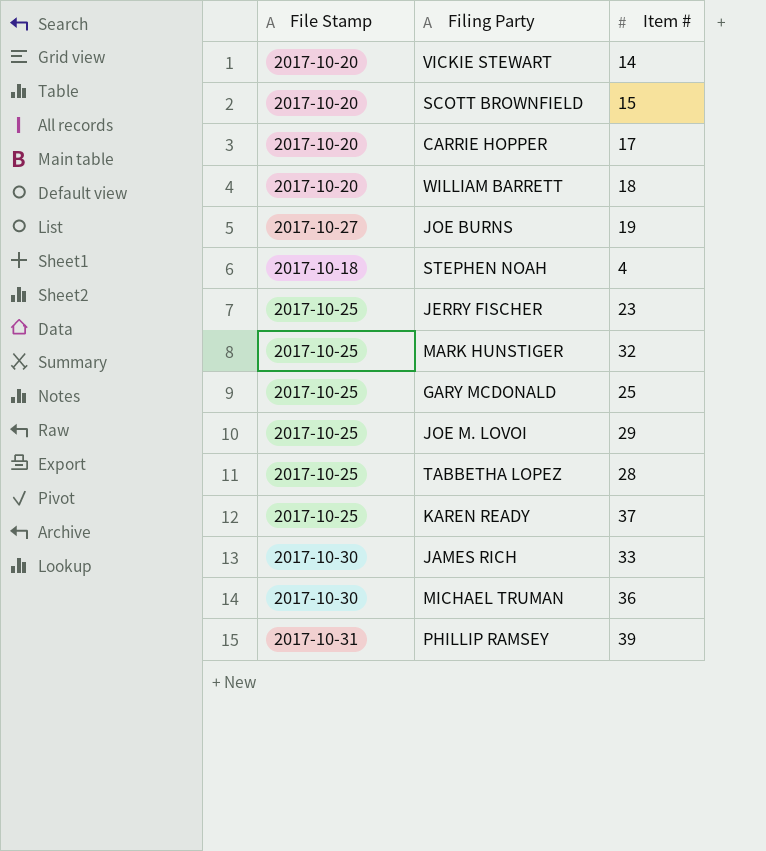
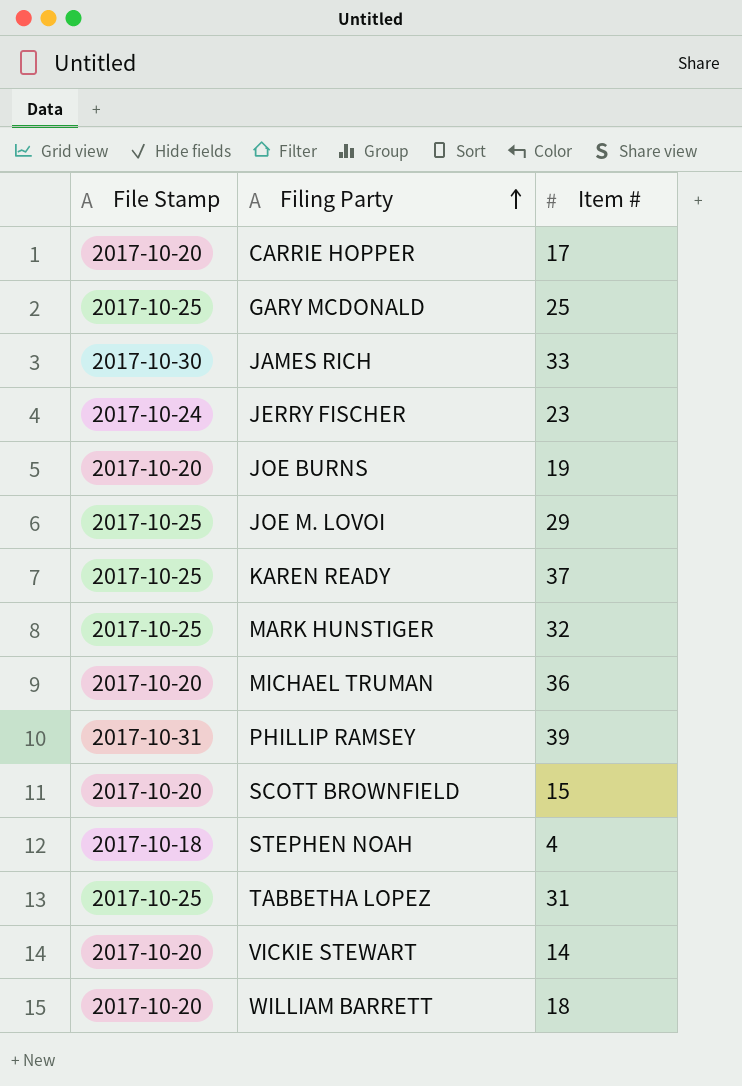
row order: none -> Filing Party ascending
JERRY FISCHER | File Stamp: 2017-10-25 -> 2017-10-24
JOE BURNS | File Stamp: 2017-10-27 -> 2017-10-20
MICHAEL TRUMAN | File Stamp: 2017-10-30 -> 2017-10-20
TABBETHA LOPEZ | Item #: 28 -> 31

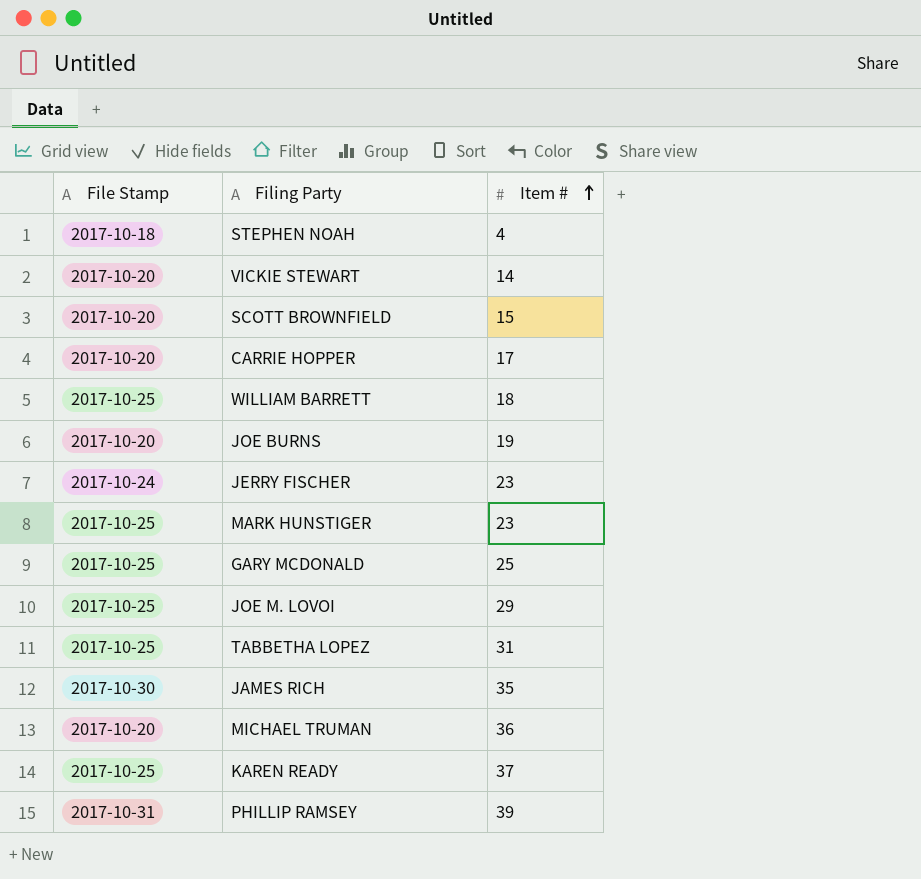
row order: Filing Party ascending -> Item # ascending
WILLIAM BARRETT | File Stamp: 2017-10-20 -> 2017-10-25
MARK HUNSTIGER | Item #: 32 -> 23
JAMES RICH | Item #: 33 -> 35

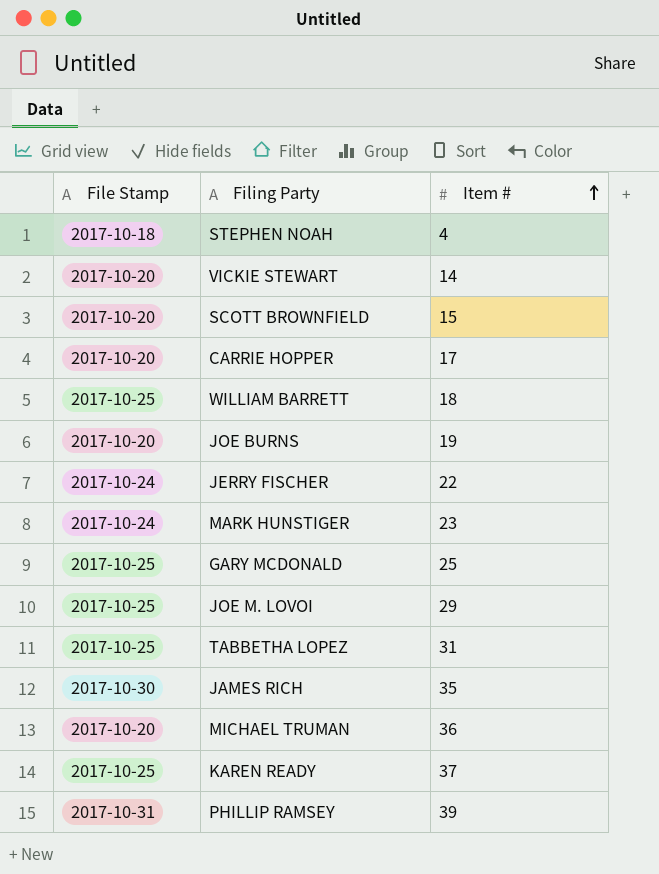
JERRY FISCHER | Item #: 23 -> 22
MARK HUNSTIGER | File Stamp: 2017-10-25 -> 2017-10-24

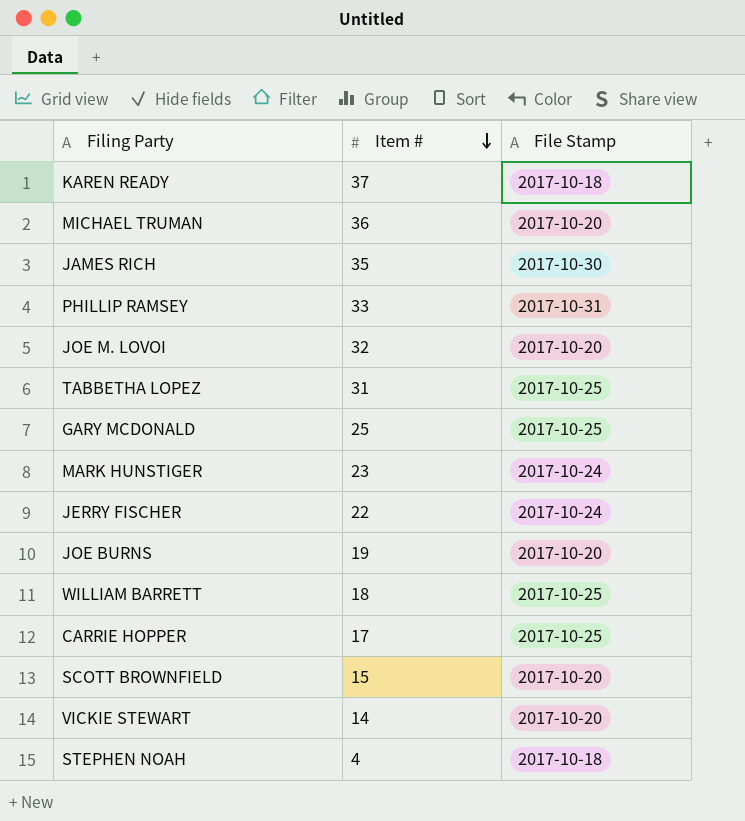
row order: Item # ascending -> Item # descending
column File Stamp | position: 1 -> 3
KAREN READY | File Stamp: 2017-10-25 -> 2017-10-18
PHILLIP RAMSEY | Item #: 39 -> 33
JOE M. LOVOI | Item #: 29 -> 32
JOE M. LOVOI | File Stamp: 2017-10-25 -> 2017-10-20
CARRIE HOPPER | File Stamp: 2017-10-20 -> 2017-10-25

